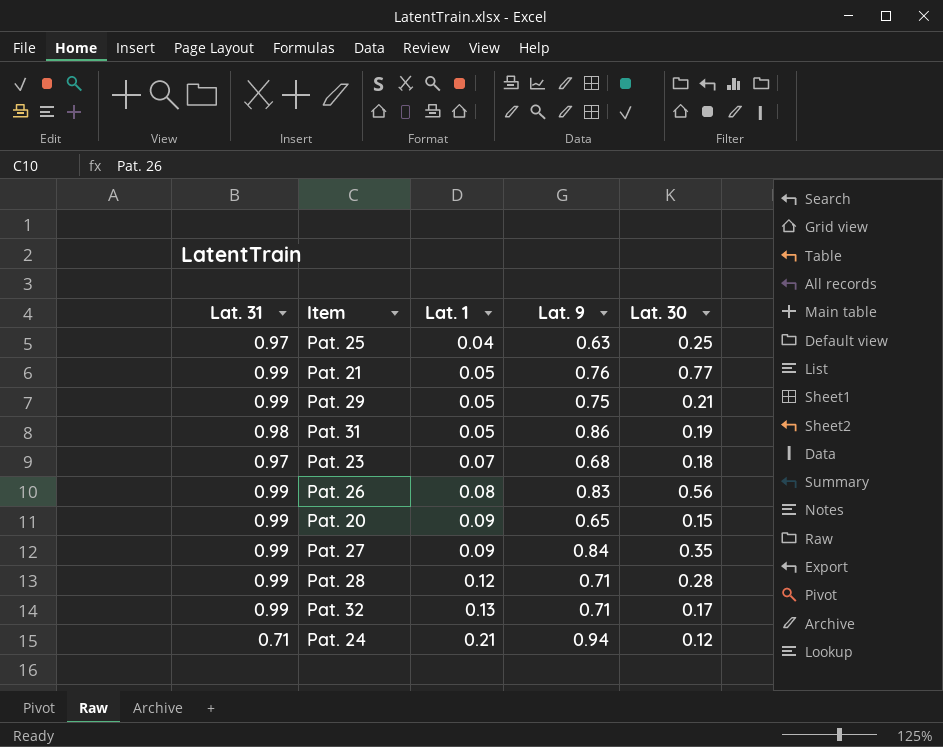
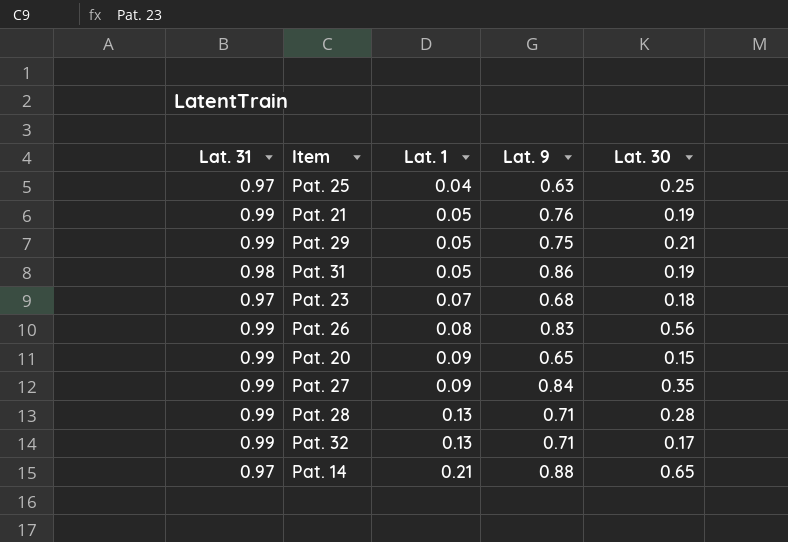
row Pat. 24: 0.71 | 0.21 | 0.94 | 0.12 -> none
Pat. 21 | Lat. 30: 0.77 -> 0.19
Pat. 28 | Lat. 1: 0.12 -> 0.13
row Pat. 14: none -> 0.97 | 0.21 | 0.88 | 0.65

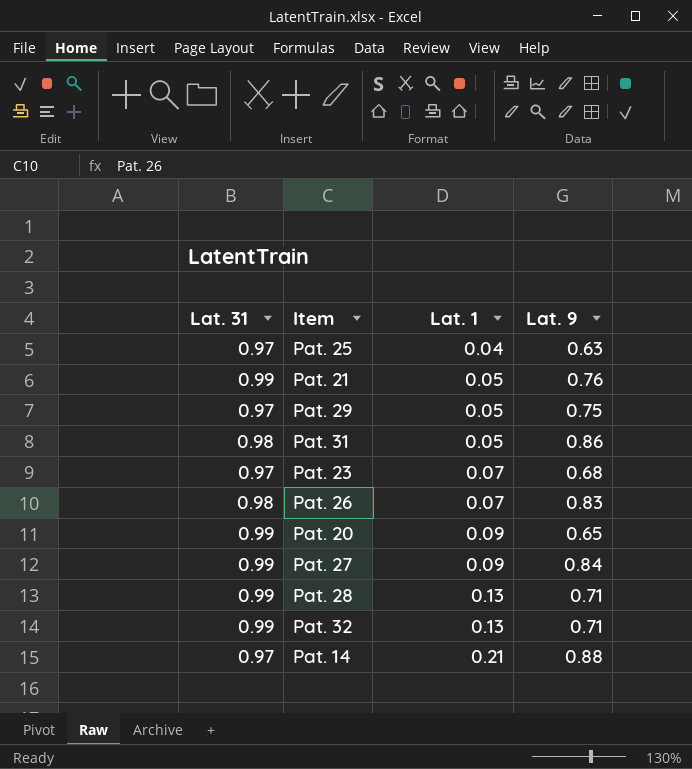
column Lat. 30 | position: 5 -> none
Pat. 29 | Lat. 31: 0.99 -> 0.97
Pat. 26 | Lat. 31: 0.99 -> 0.98
Pat. 26 | Lat. 1: 0.08 -> 0.07

